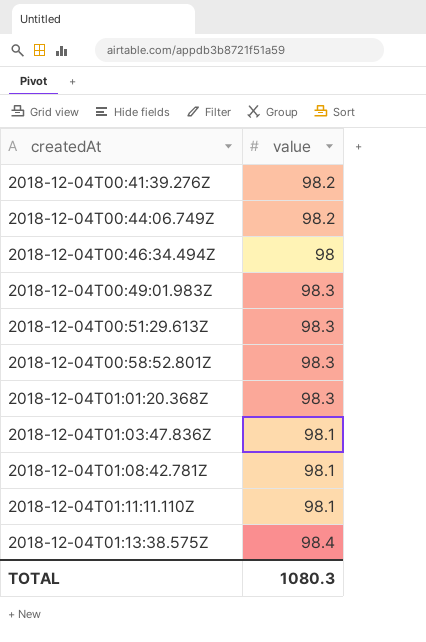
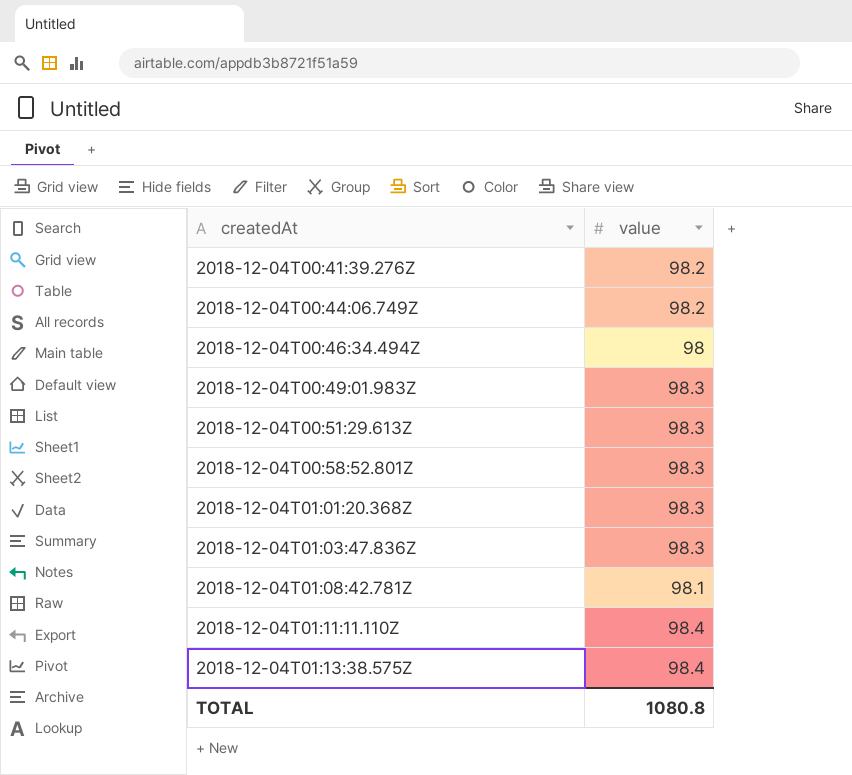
2018-12-04T01:03:47.836Z | value: 98.1 -> 98.3
2018-12-04T01:11:11.110Z | value: 98.1 -> 98.4
TOTAL | value: 1080.3 -> 1080.8

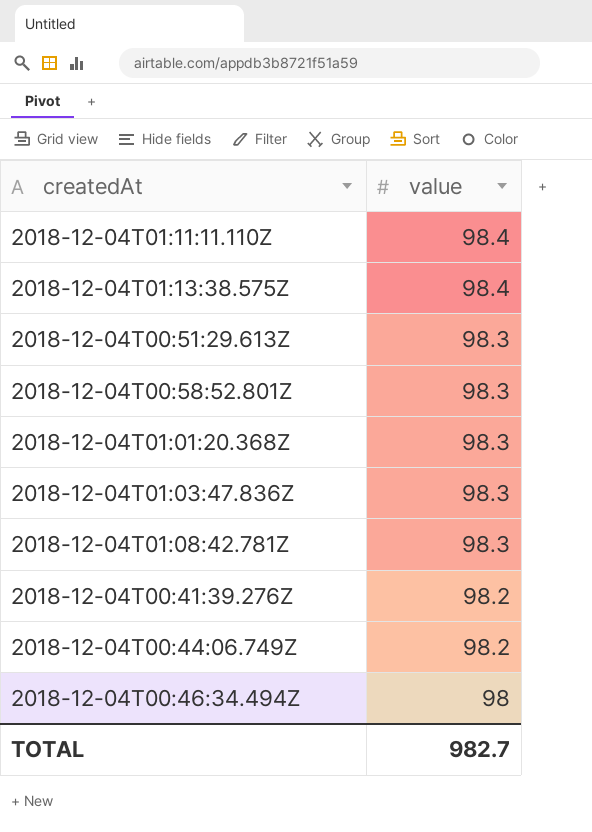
row order: createdAt ascending -> value descending
row 2018-12-04T00:49:01.983Z: 98.3 -> none
2018-12-04T01:08:42.781Z | value: 98.1 -> 98.3
TOTAL | value: 1080.8 -> 982.7

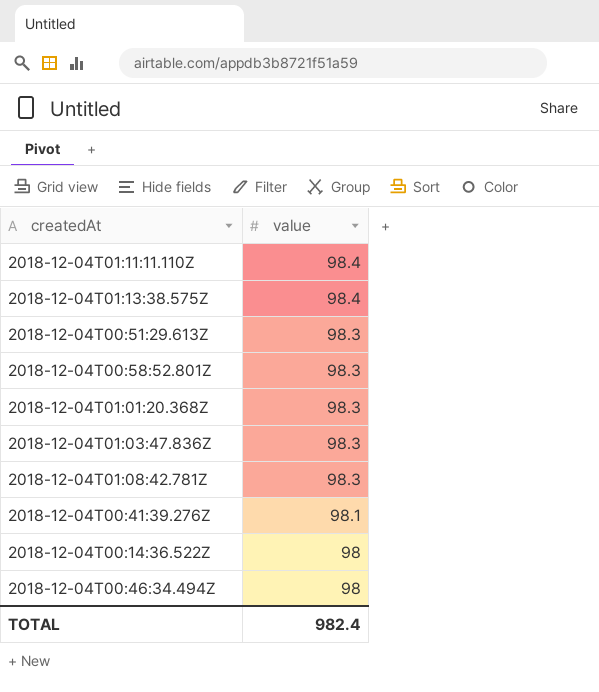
row 2018-12-04T00:44:06.749Z: 98.2 -> none
2018-12-04T00:41:39.276Z | value: 98.2 -> 98.1
row 2018-12-04T00:14:36.522Z: none -> 98
TOTAL | value: 982.7 -> 982.4

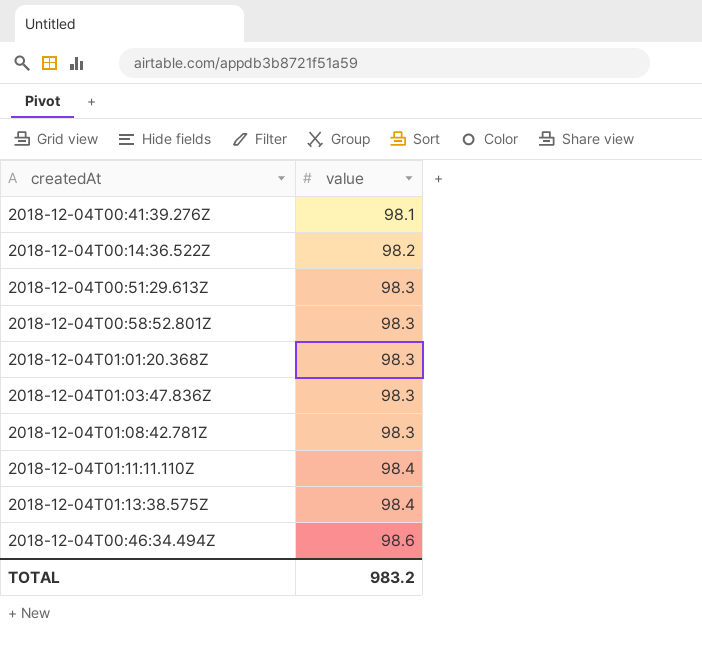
row order: value descending -> value ascending
2018-12-04T00:14:36.522Z | value: 98 -> 98.2
2018-12-04T00:46:34.494Z | value: 98 -> 98.6
TOTAL | value: 982.4 -> 983.2

